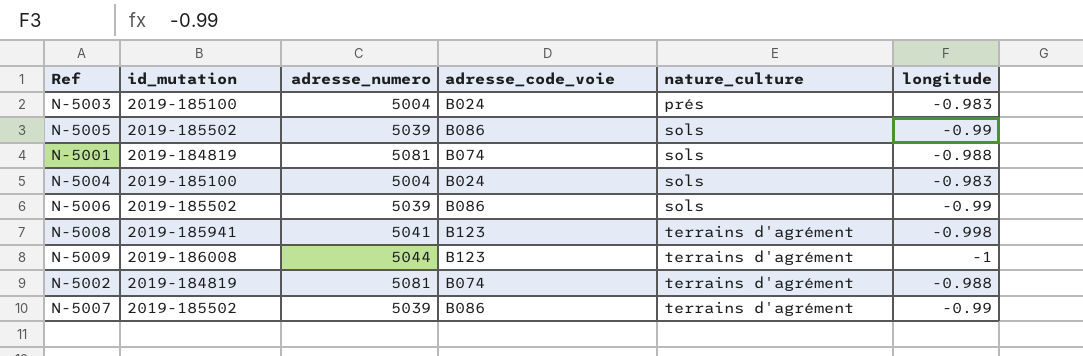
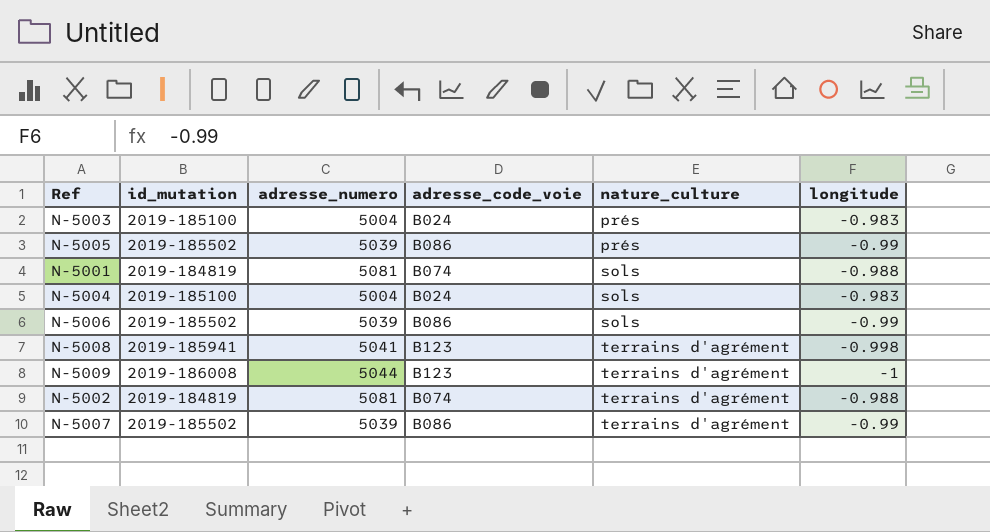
N-5005 | nature_culture: sols -> prés

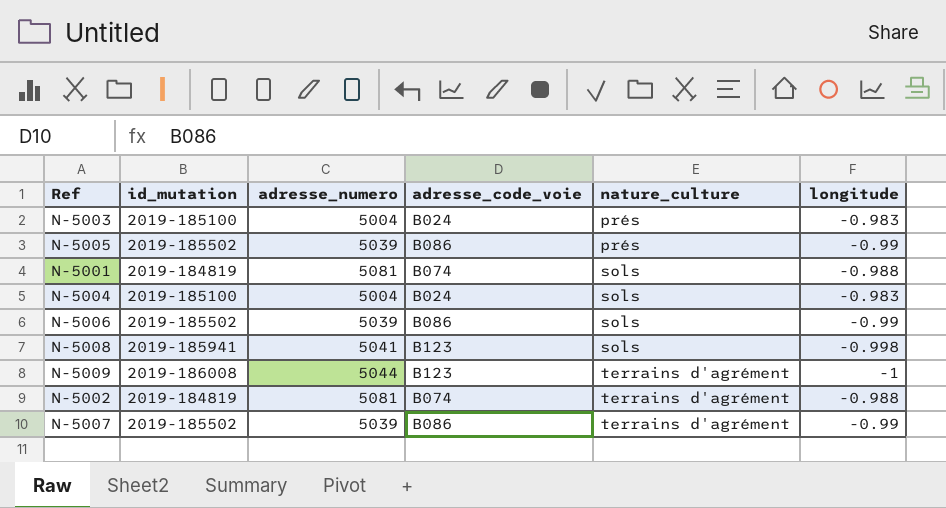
N-5008 | nature_culture: terrains d'agrément -> sols

